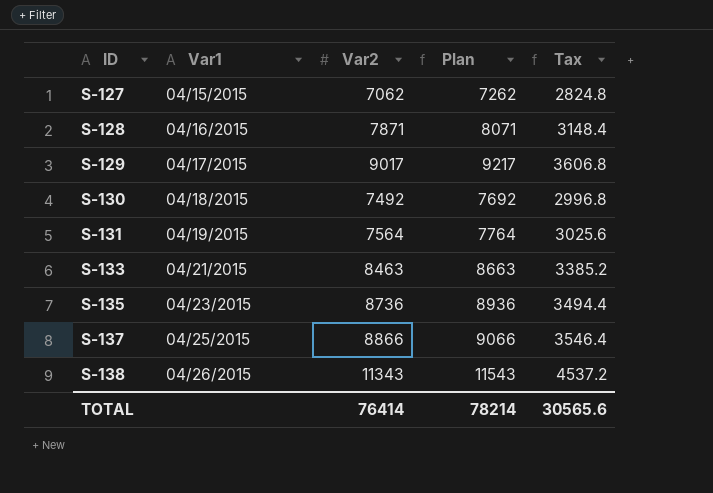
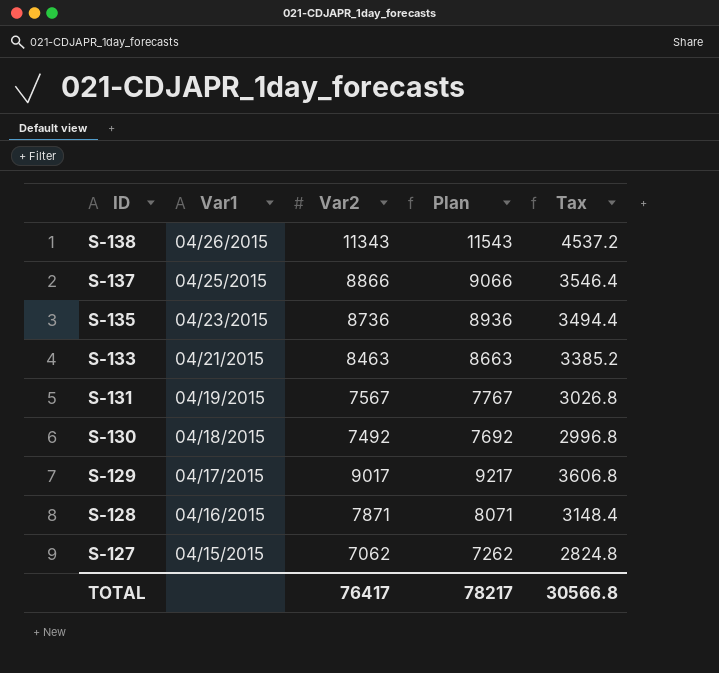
row order: ID ascending -> ID descending
S-131 | Var2: 7564 -> 7567
S-131 | Plan: 7764 -> 7767
S-131 | Tax: 3025.6 -> 3026.8
TOTAL | Var2: 76414 -> 76417
TOTAL | Plan: 78214 -> 78217
TOTAL | Tax: 30565.6 -> 30566.8

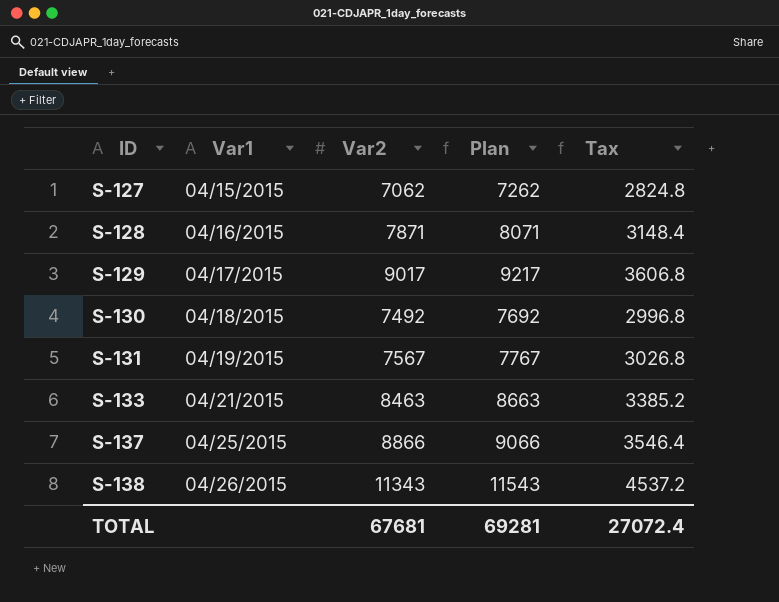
row order: ID descending -> ID ascending
row S-135: 04/23/2015 | 8736 | 8936 | 3494.4 -> none
TOTAL | Var2: 76417 -> 67681
TOTAL | Plan: 78217 -> 69281
TOTAL | Tax: 30566.8 -> 27072.4

